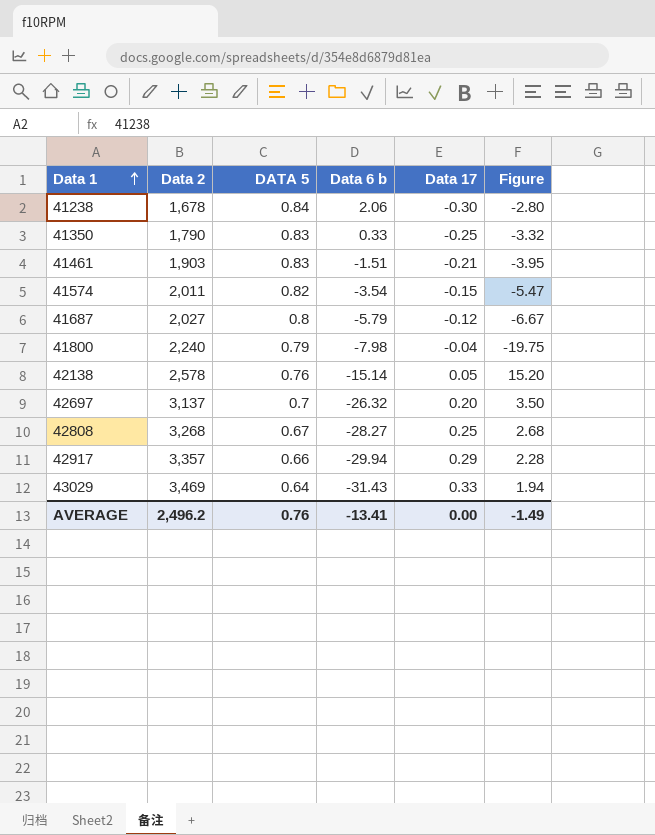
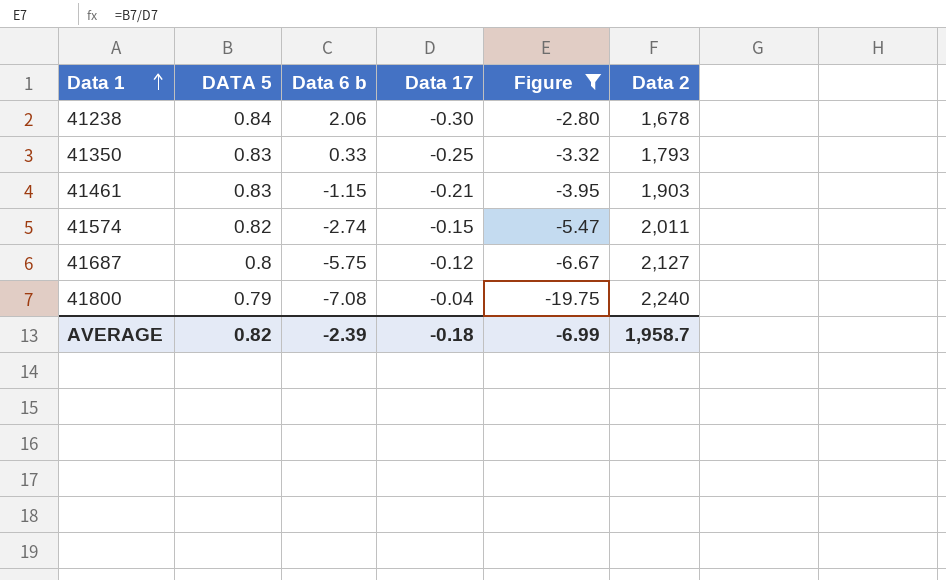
filter: none -> Figure <= -2.80
column Data 2 | position: 2 -> 6
41350 | Data 2: 1,790 -> 1,793
41461 | Data 6 b: -1.51 -> -1.15
41574 | Data 6 b: -3.54 -> -2.74
41687 | Data 6 b: -5.79 -> -5.75
41687 | Data 2: 2,027 -> 2,127
41800 | Data 6 b: -7.98 -> -7.08
AVERAGE | DATA 5: 0.76 -> 0.82
AVERAGE | Data 6 b: -13.41 -> -2.39
AVERAGE | Data 17: 0.00 -> -0.18
AVERAGE | Figure: -1.49 -> -6.99
AVERAGE | Data 2: 2,496.2 -> 1,958.7

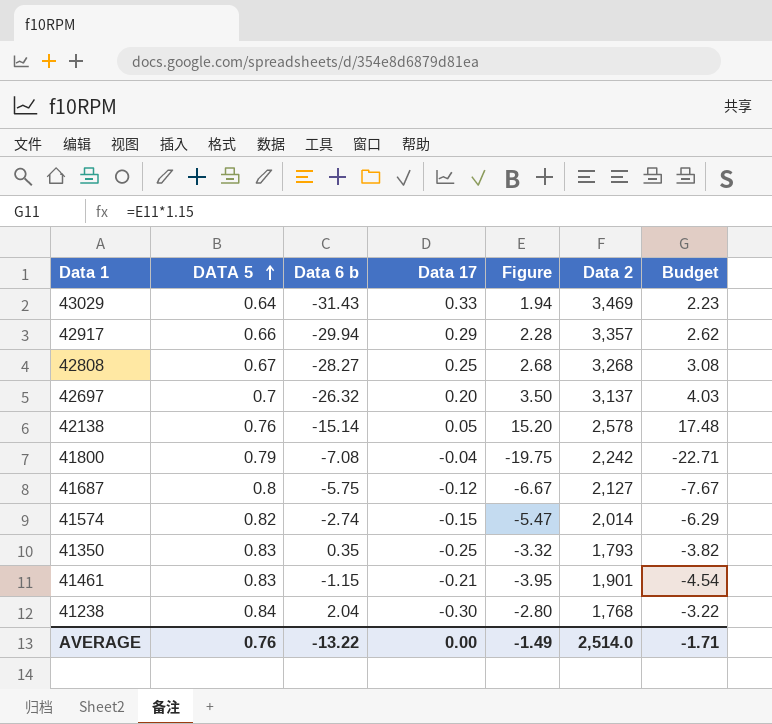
filter: Figure <= -2.80 -> none
row order: Data 1 ascending -> DATA 5 ascending
column Budget | formula: none -> [Figure] * 1.15
41800 | Data 2: 2,240 -> 2,242
41574 | Data 2: 2,011 -> 2,014
41350 | Data 6 b: 0.33 -> 0.35
41461 | Data 2: 1,903 -> 1,901
41238 | Data 6 b: 2.06 -> 2.04
41238 | Data 2: 1,678 -> 1,768
AVERAGE | DATA 5: 0.82 -> 0.76
AVERAGE | Data 6 b: -2.39 -> -13.22
AVERAGE | Data 17: -0.18 -> 0.00
AVERAGE | Figure: -6.99 -> -1.49
AVERAGE | Data 2: 1,958.7 -> 2,514.0

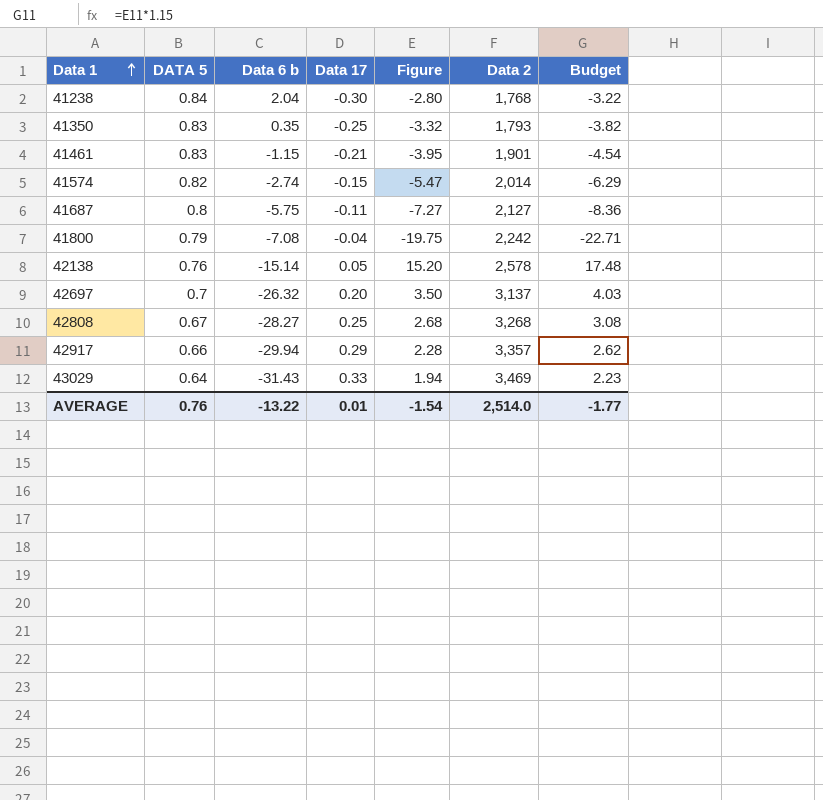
row order: DATA 5 ascending -> Data 1 ascending
41687 | Data 17: -0.12 -> -0.11
41687 | Figure: -6.67 -> -7.27
41687 | Budget: -7.67 -> -8.36
AVERAGE | Data 17: 0.00 -> 0.01
AVERAGE | Figure: -1.49 -> -1.54
AVERAGE | Budget: -1.71 -> -1.77

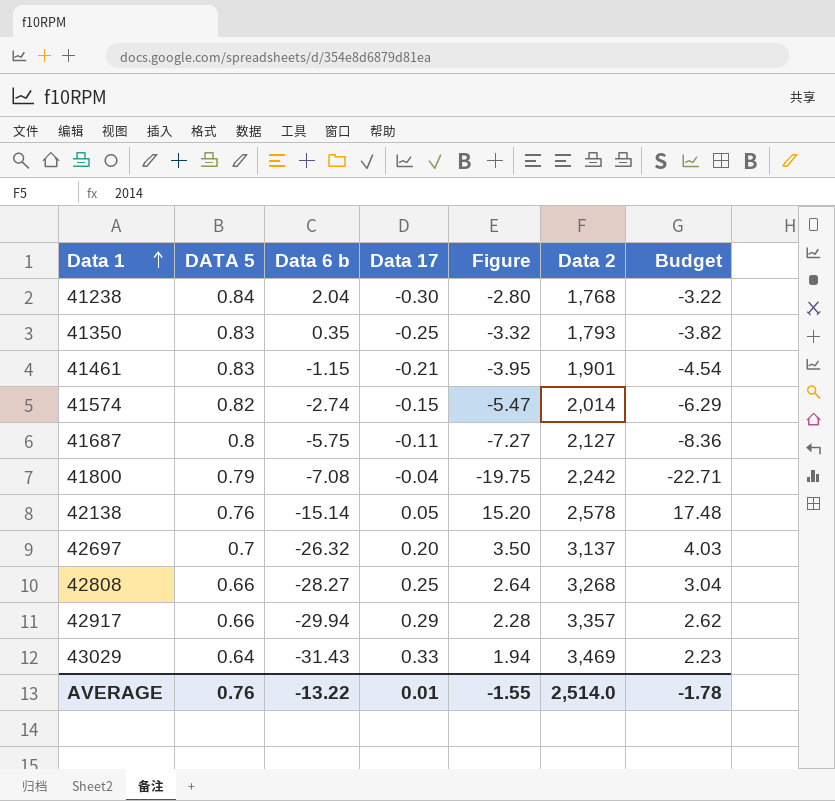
42808 | DATA 5: 0.67 -> 0.66
42808 | Figure: 2.68 -> 2.64
42808 | Budget: 3.08 -> 3.04
AVERAGE | Figure: -1.54 -> -1.55
AVERAGE | Budget: -1.77 -> -1.78

